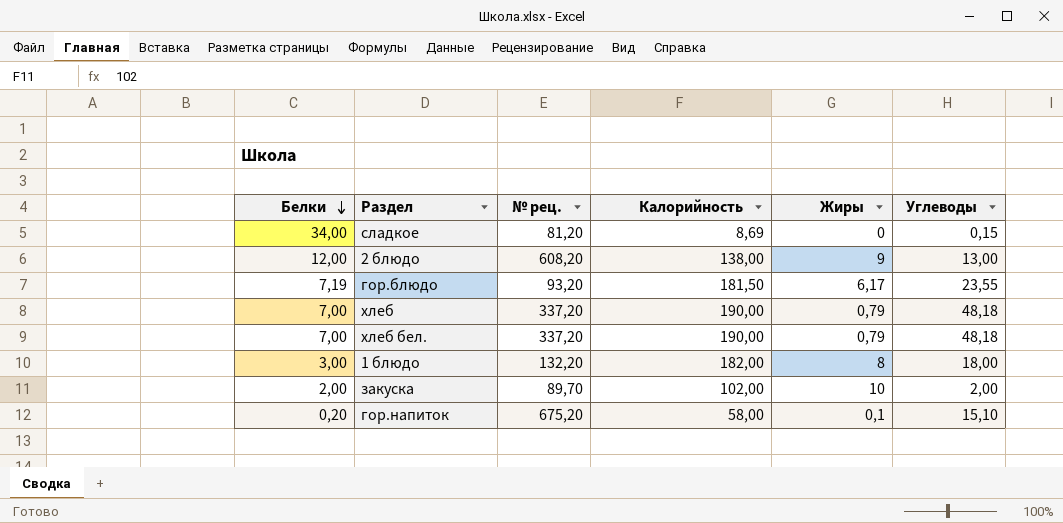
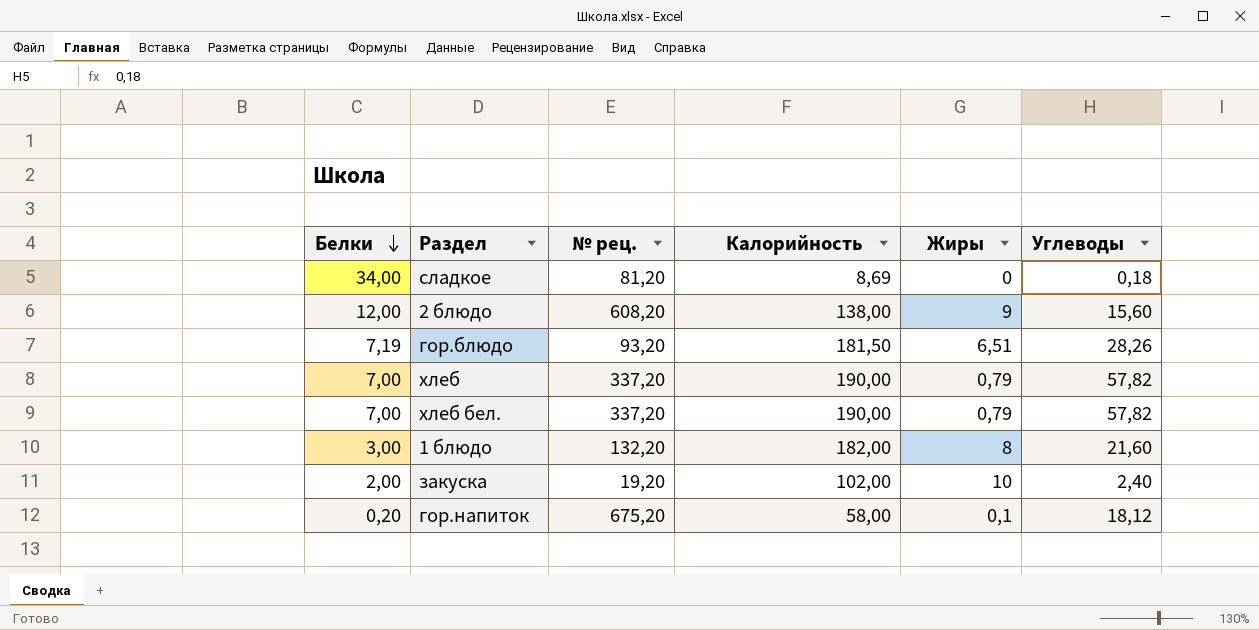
сладкое | Углеводы: 0,15 -> 0,18
2 блюдо | Углеводы: 13,00 -> 15,60
гор.блюдо | Жиры: 6,17 -> 6,51
гор.блюдо | Углеводы: 23,55 -> 28,26
хлеб | Углеводы: 48,18 -> 57,82
хлеб бел. | Углеводы: 48,18 -> 57,82
1 блюдо | Углеводы: 18,00 -> 21,60
закуска | № рец.: 89,70 -> 19,20
закуска | Углеводы: 2,00 -> 2,40
гор.напиток | Углеводы: 15,10 -> 18,12

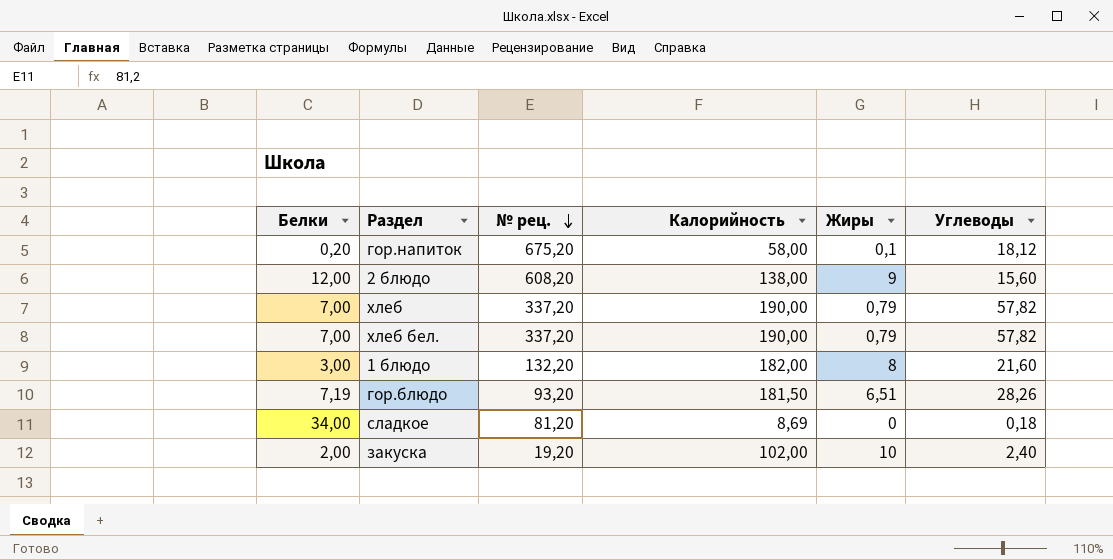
row order: Белки descending -> № рец. descending

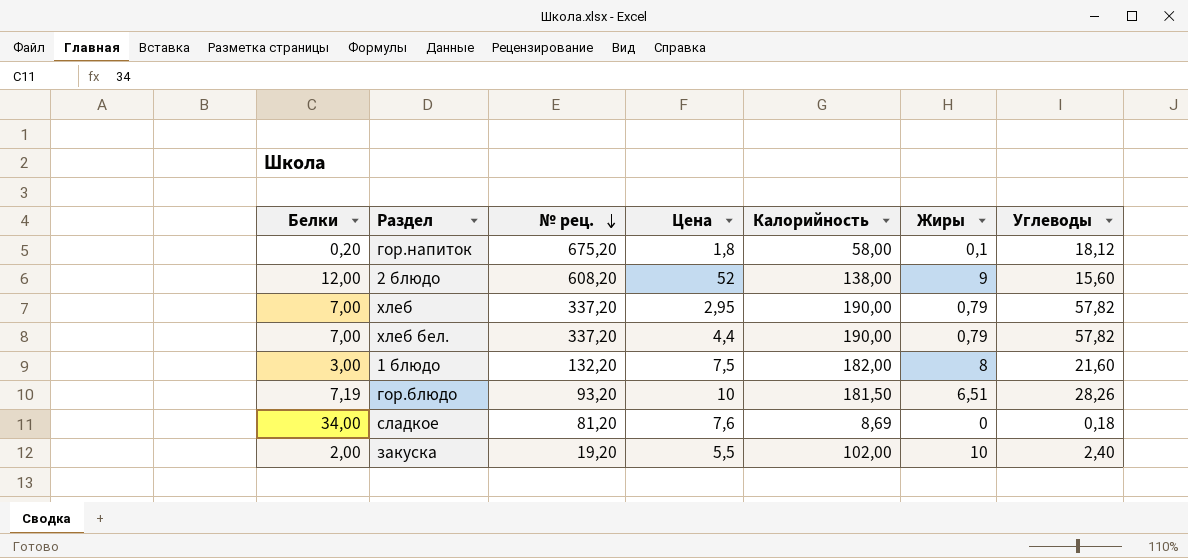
column Цена | position: none -> 4

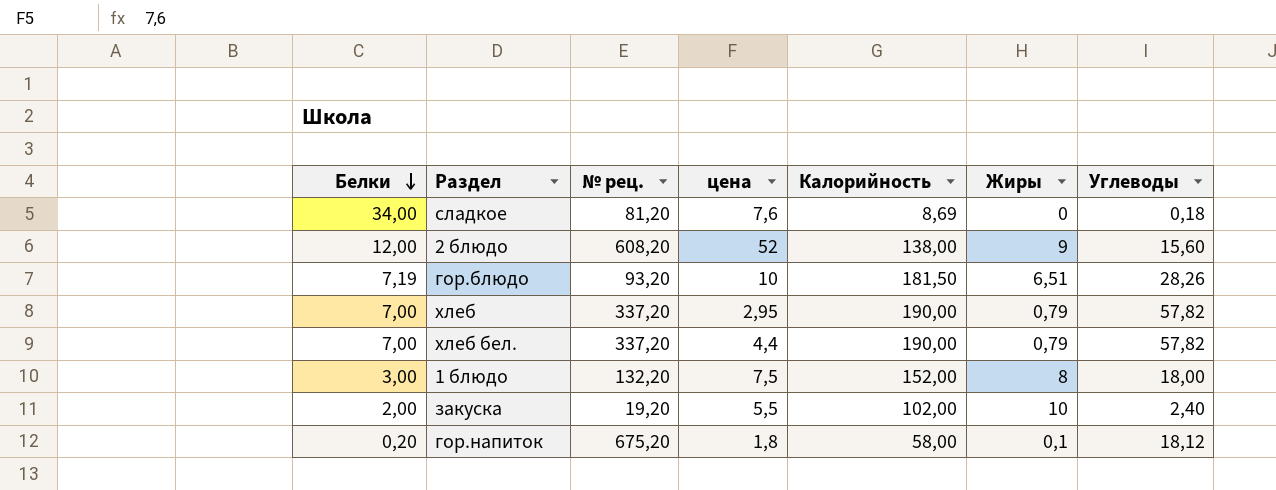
row order: № рец. descending -> Белки descending
column name: Цена -> цена
1 блюдо | Калорийность: 182,00 -> 152,00
1 блюдо | Углеводы: 21,60 -> 18,00

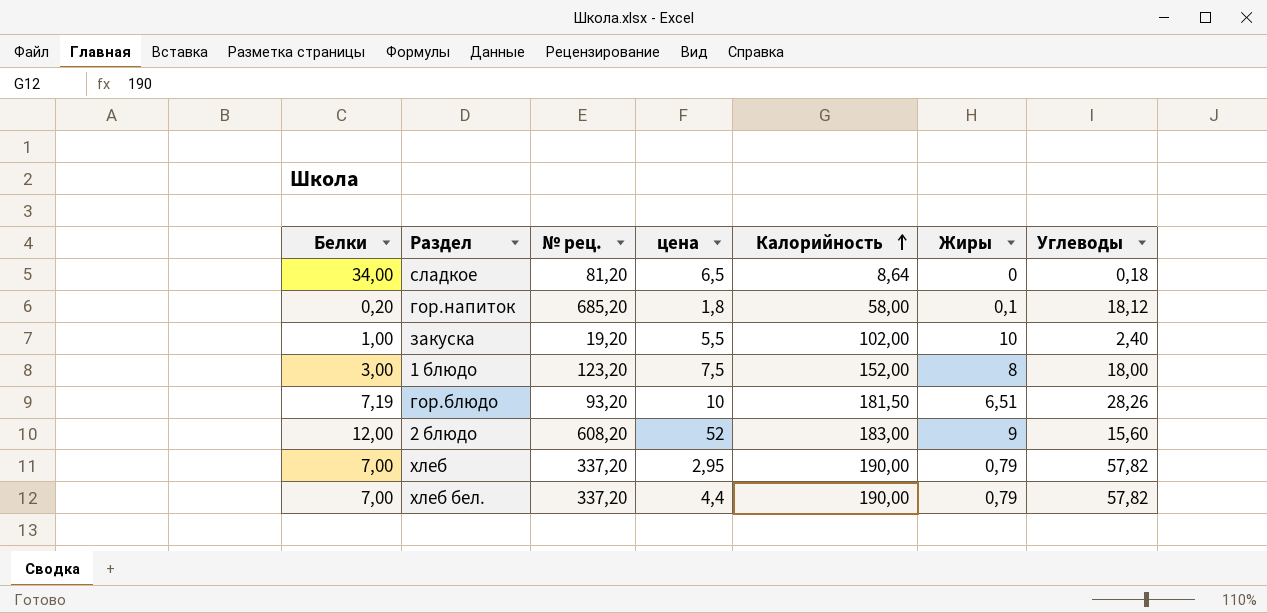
row order: Белки descending -> Калорийность ascending
сладкое | цена: 7,6 -> 6,5
сладкое | Калорийность: 8,69 -> 8,64
гор.напиток | № рец.: 675,20 -> 685,20
закуска | Белки: 2,00 -> 1,00
1 блюдо | № рец.: 132,20 -> 123,20
2 блюдо | Калорийность: 138,00 -> 183,00

